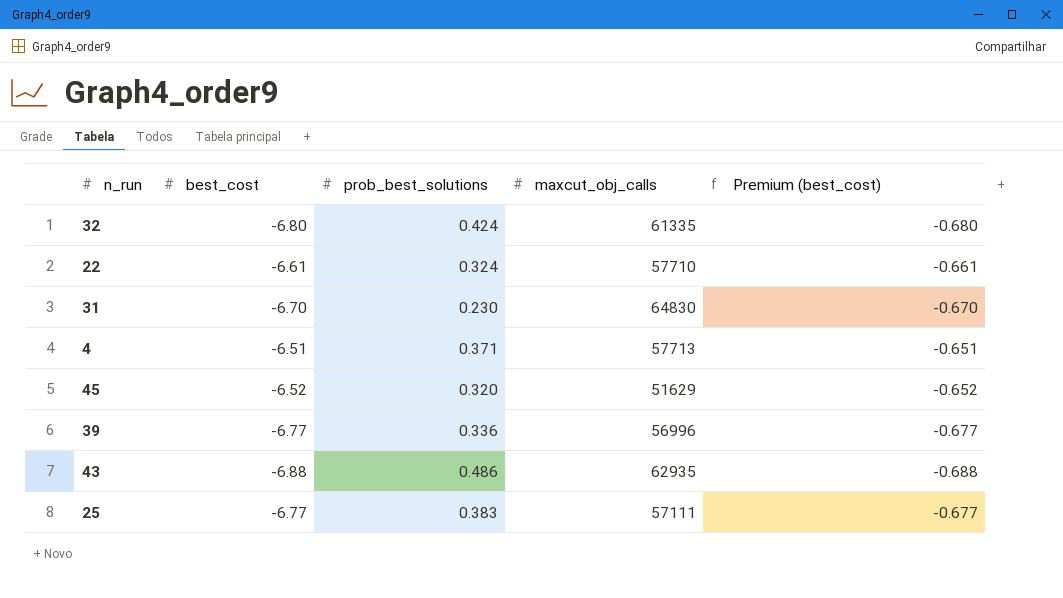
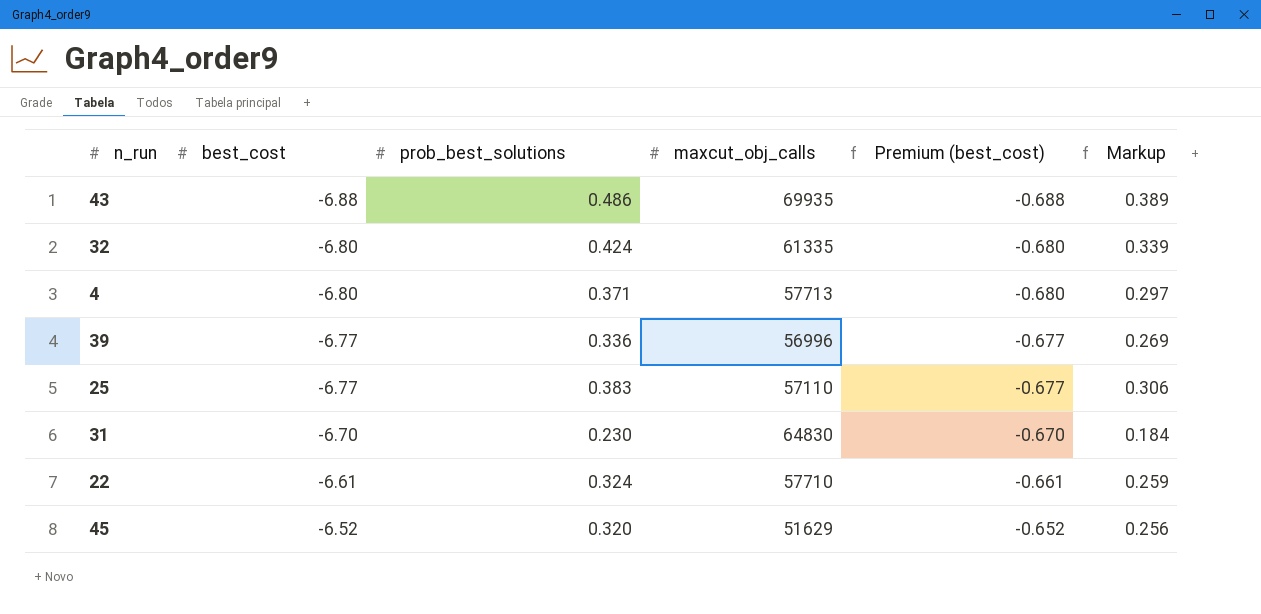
row order: none -> best_cost ascending
column Markup | formula: none -> [prob_best_solutions] * 0.8
43 | maxcut_obj_calls: 62935 -> 69935
4 | best_cost: -6.51 -> -6.80
4 | Premium (best_cost): -0.651 -> -0.680
25 | maxcut_obj_calls: 57111 -> 57110

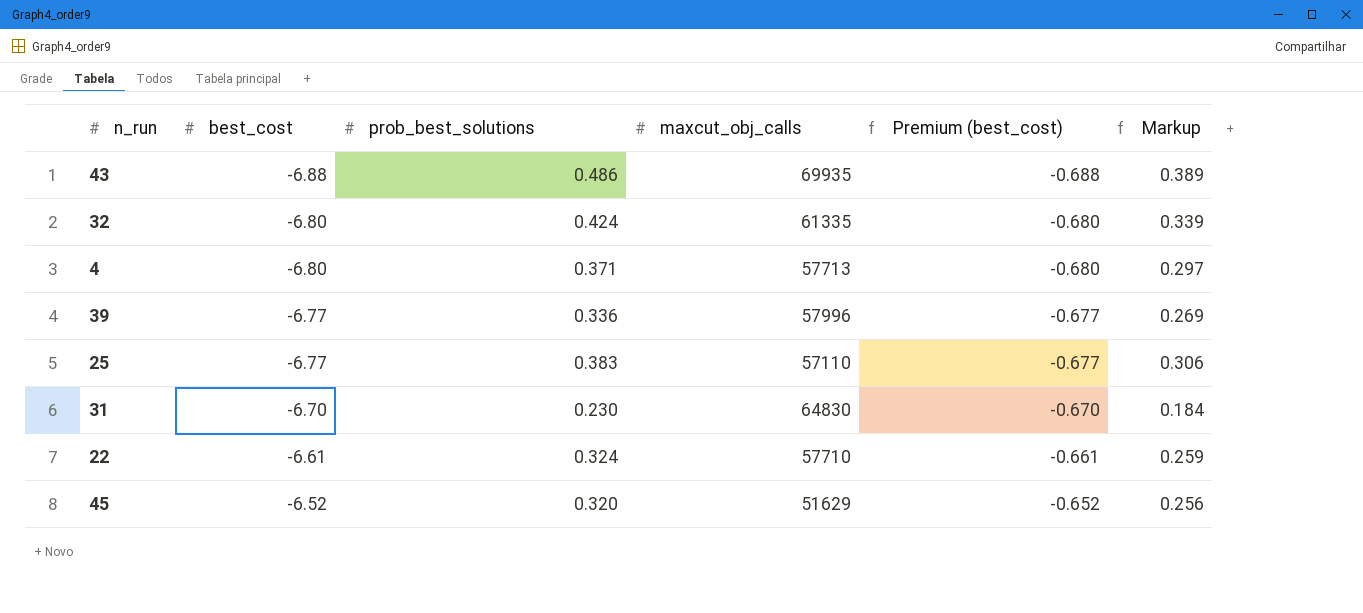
39 | maxcut_obj_calls: 56996 -> 57996

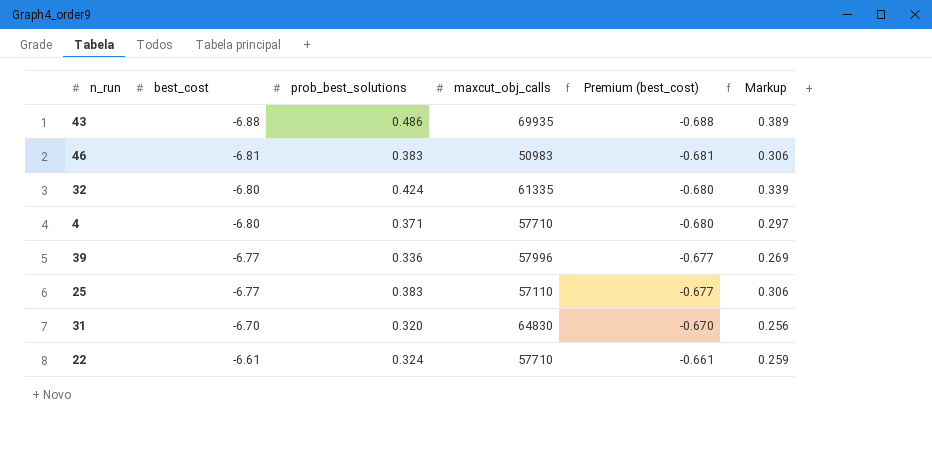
row 45: -6.52 | 0.320 | 51629 | -0.652 | 0.256 -> none
row 46: none -> -6.81 | 0.383 | 50983 | -0.681 | 0.306
4 | maxcut_obj_calls: 57713 -> 57710
31 | prob_best_solutions: 0.230 -> 0.320
31 | Markup: 0.184 -> 0.256

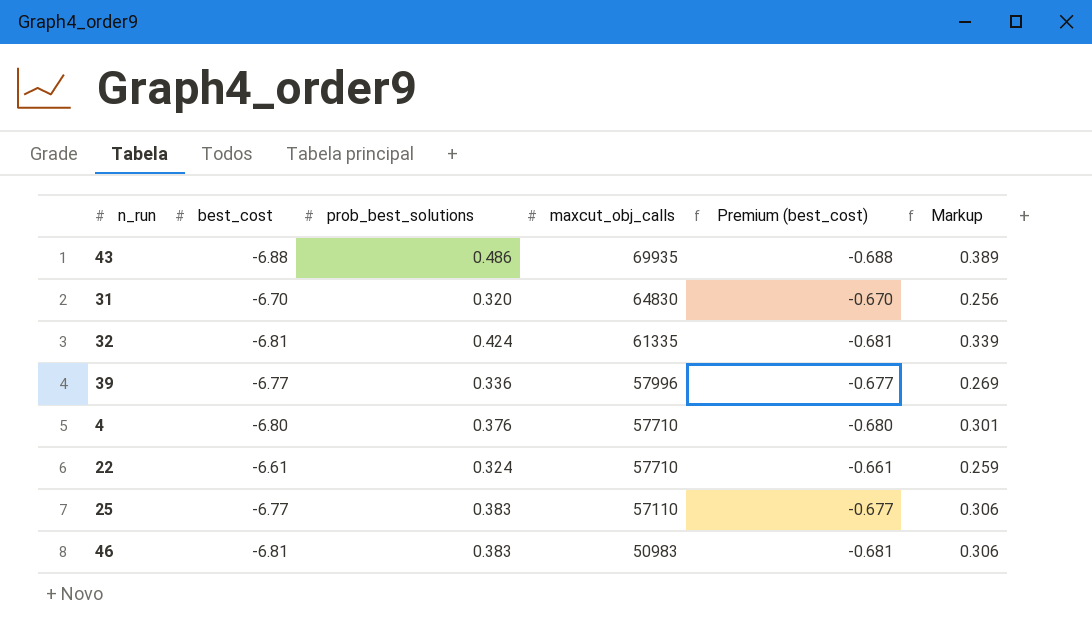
row order: best_cost ascending -> maxcut_obj_calls descending
32 | best_cost: -6.80 -> -6.81
32 | Premium (best_cost): -0.680 -> -0.681
4 | prob_best_solutions: 0.371 -> 0.376
4 | Markup: 0.297 -> 0.301

